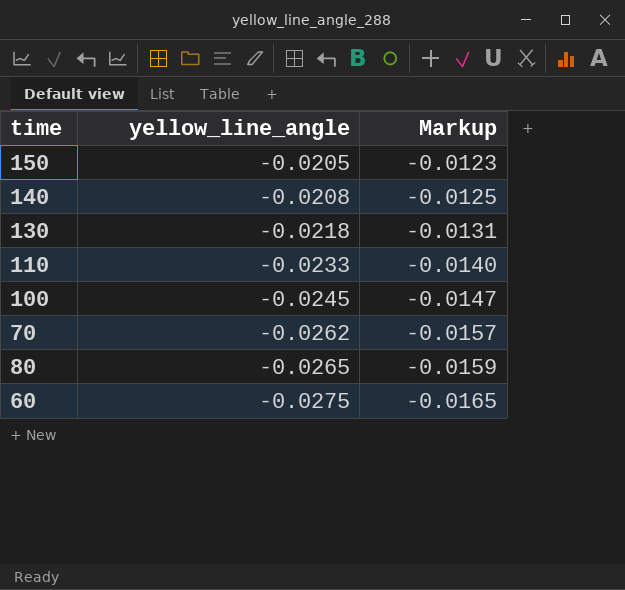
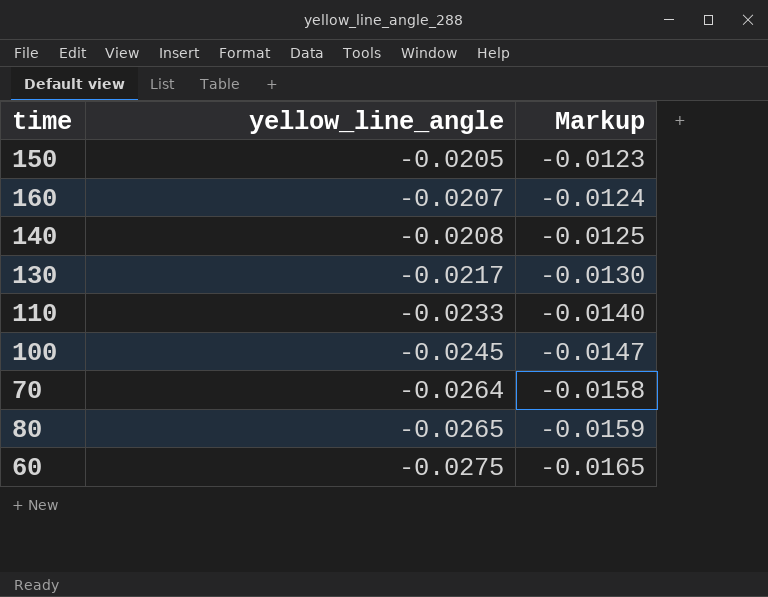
row 160: none -> -0.0207 | -0.0124
130 | yellow_line_angle: -0.0218 -> -0.0217
130 | Markup: -0.0131 -> -0.0130
70 | yellow_line_angle: -0.0262 -> -0.0264
70 | Markup: -0.0157 -> -0.0158

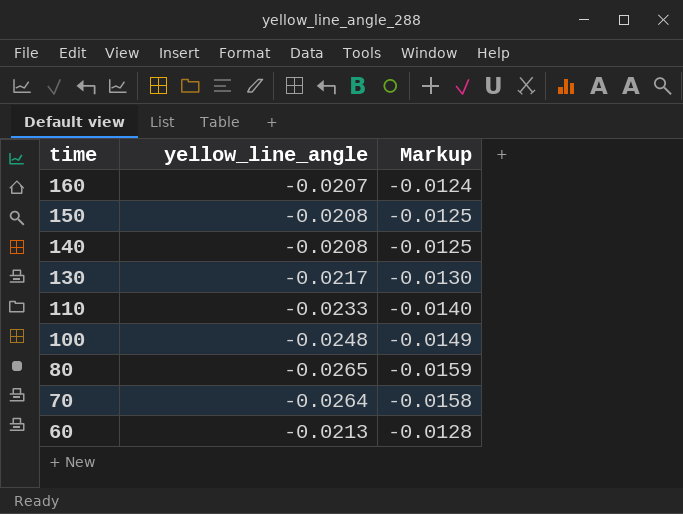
row order: yellow_line_angle descending -> time descending
150 | yellow_line_angle: -0.0205 -> -0.0208
150 | Markup: -0.0123 -> -0.0125
100 | yellow_line_angle: -0.0245 -> -0.0248
100 | Markup: -0.0147 -> -0.0149
60 | yellow_line_angle: -0.0275 -> -0.0213
60 | Markup: -0.0165 -> -0.0128

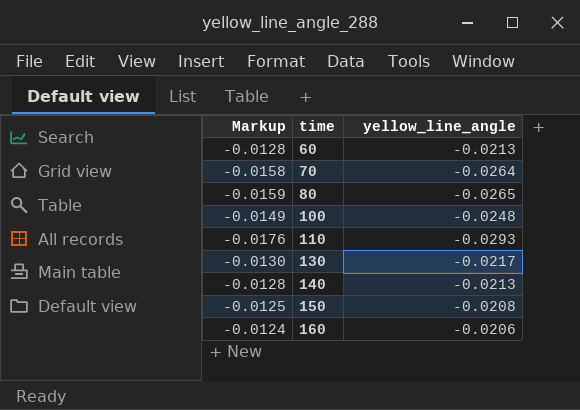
row order: time descending -> time ascending
column Markup | position: 3 -> 1
110 | Markup: -0.0140 -> -0.0176
110 | yellow_line_angle: -0.0233 -> -0.0293
140 | Markup: -0.0125 -> -0.0128
140 | yellow_line_angle: -0.0208 -> -0.0213
160 | yellow_line_angle: -0.0207 -> -0.0206

